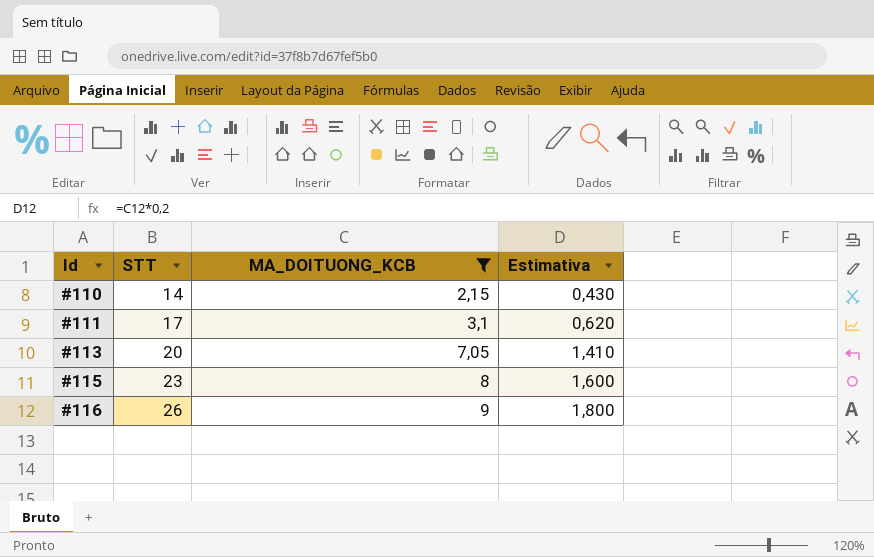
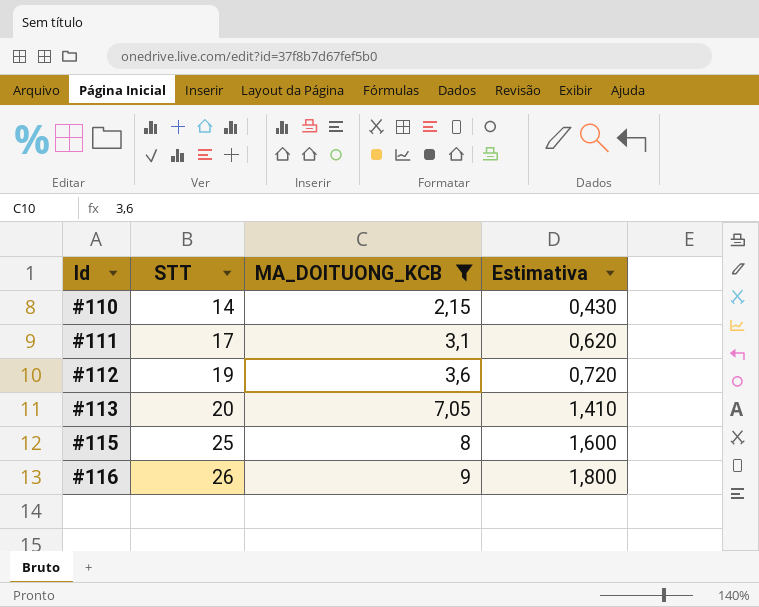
row #112: none -> 19 | 3,6 | 0,720
#115 | STT: 23 -> 25

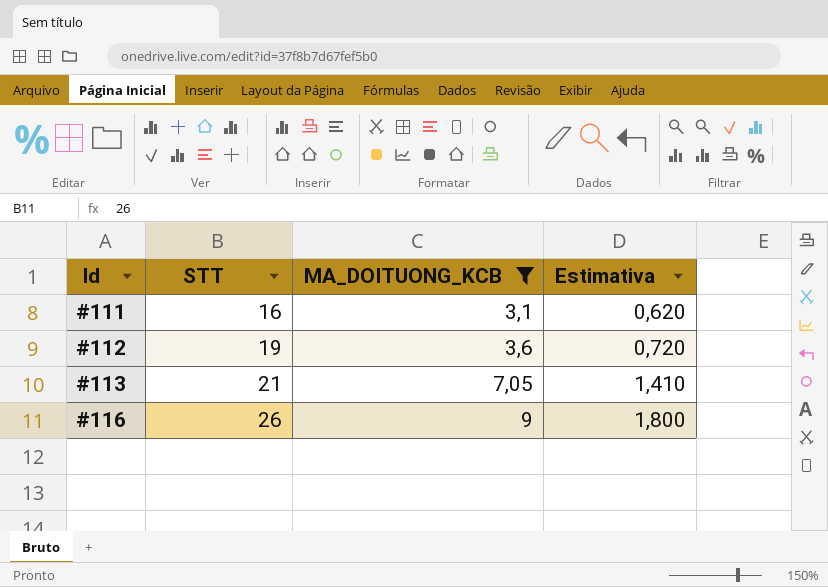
row #110: 14 | 2,15 | 0,430 -> none
row #115: 25 | 8 | 1,600 -> none
#111 | STT: 17 -> 16
#113 | STT: 20 -> 21

